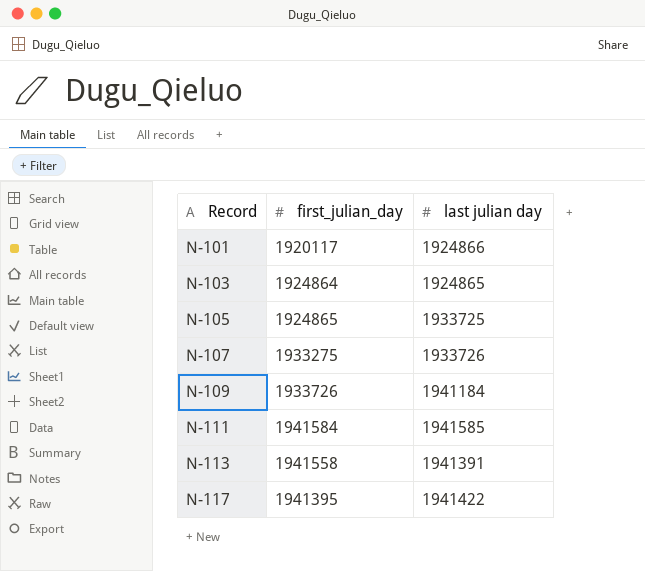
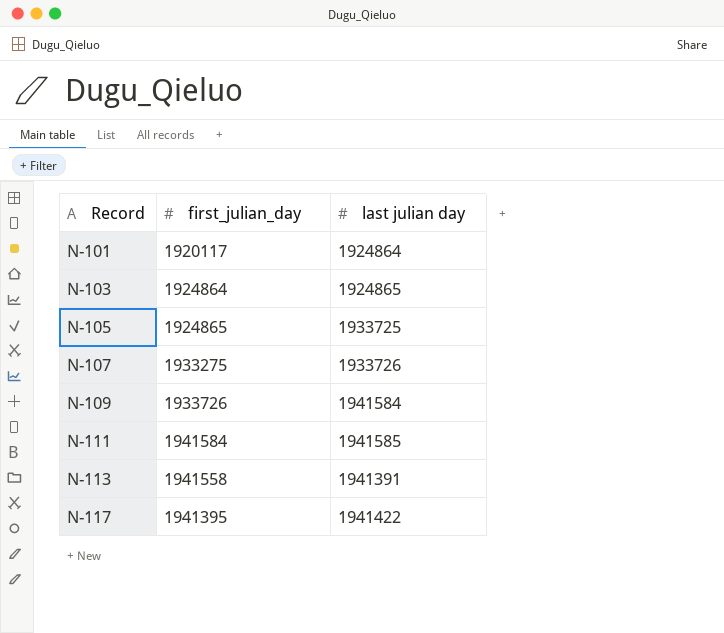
N-101 | last julian day: 1924866 -> 1924864
N-109 | last julian day: 1941184 -> 1941584

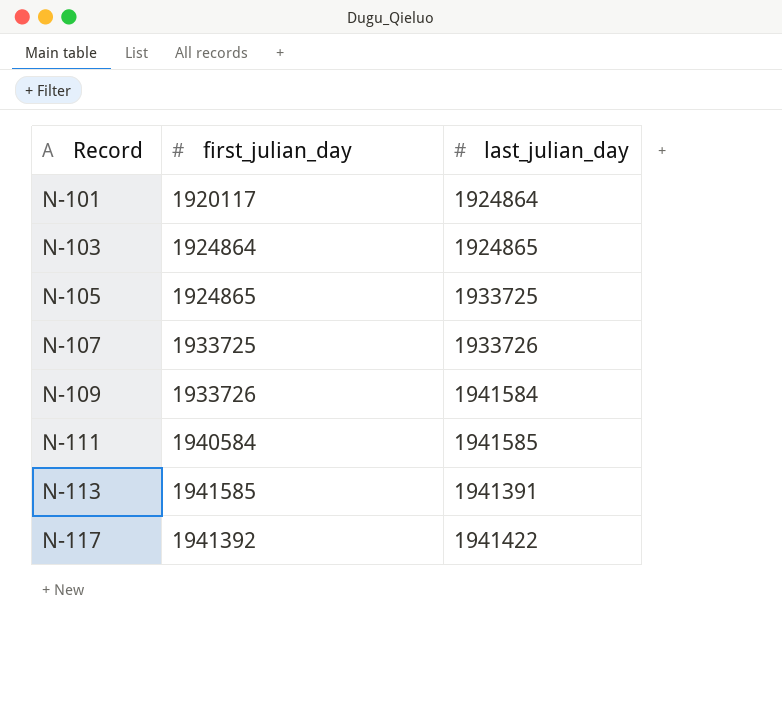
column name: last julian day -> last_julian_day
N-107 | first_julian_day: 1933275 -> 1933725
N-111 | first_julian_day: 1941584 -> 1940584
N-113 | first_julian_day: 1941558 -> 1941585
N-117 | first_julian_day: 1941395 -> 1941392

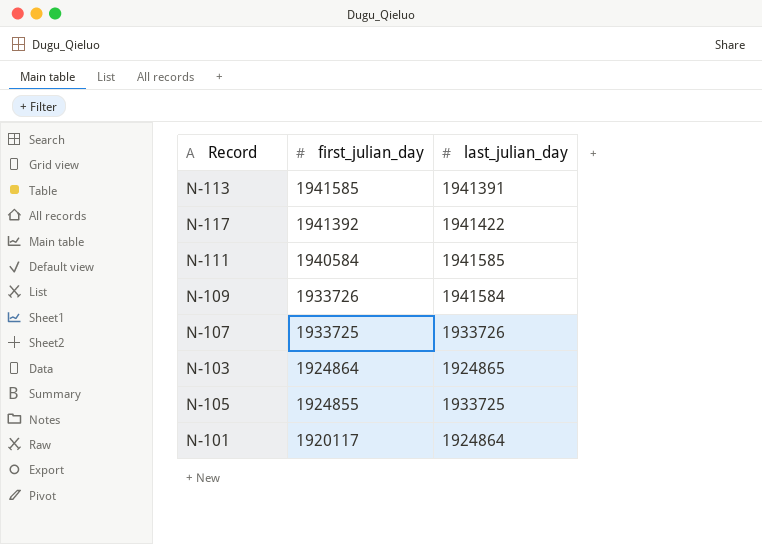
row order: Record ascending -> first_julian_day descending
N-105 | first_julian_day: 1924865 -> 1924855

